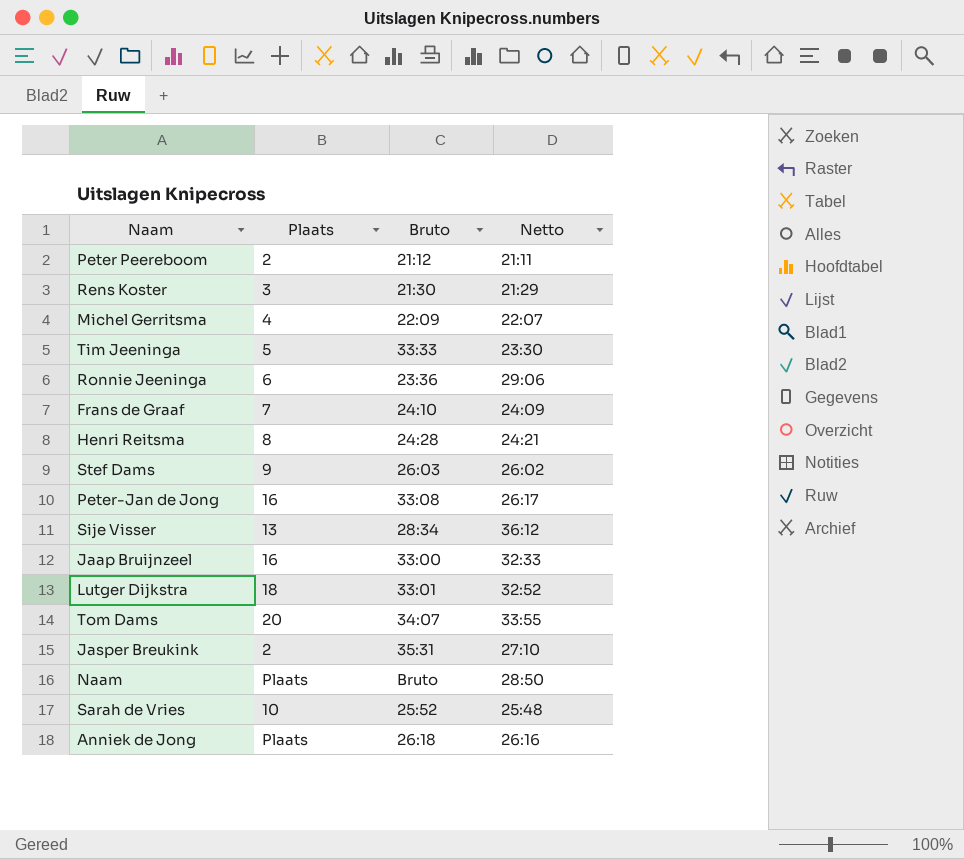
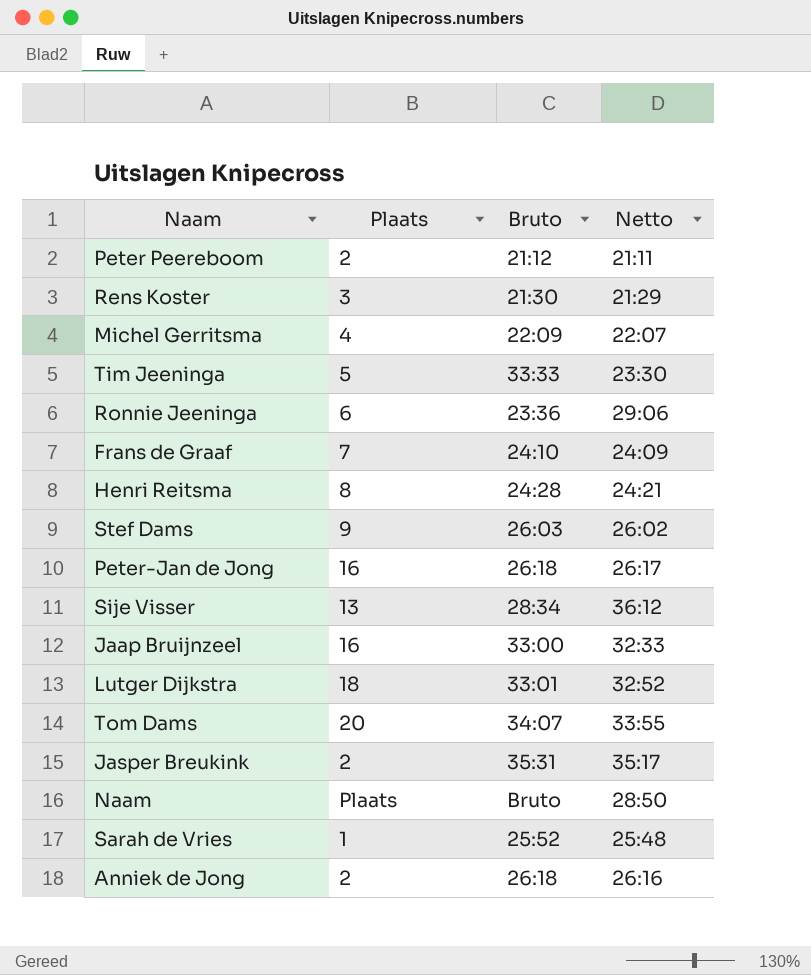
Peter-Jan de Jong | Bruto: 33:08 -> 26:18
Jasper Breukink | Netto: 27:10 -> 35:17
Sarah de Vries | Plaats: 10 -> 1
Anniek de Jong | Plaats: Plaats -> 2

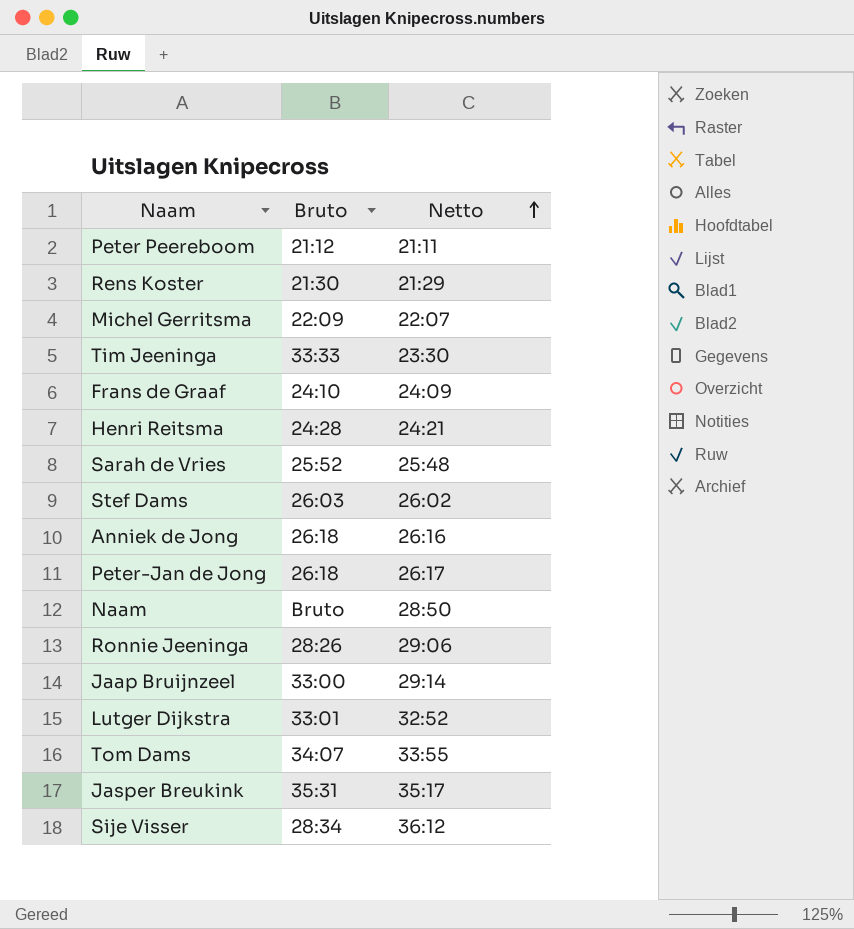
row order: none -> Netto ascending
column Plaats | position: 2 -> none
Ronnie Jeeninga | Bruto: 23:36 -> 28:26
Jaap Bruijnzeel | Netto: 32:33 -> 29:14

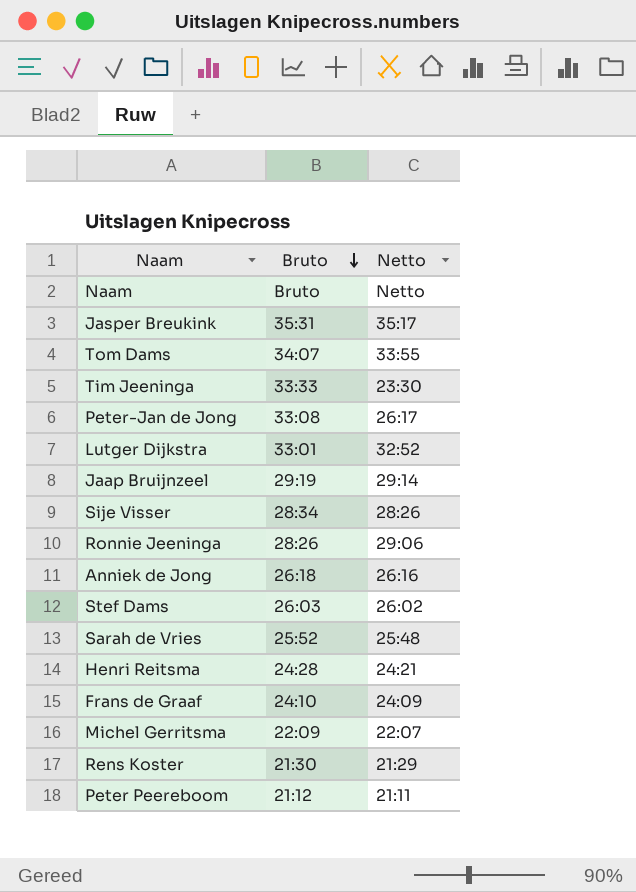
row order: Netto ascending -> Bruto descending
Naam | Netto: 28:50 -> Netto
Peter-Jan de Jong | Bruto: 26:18 -> 33:08
Jaap Bruijnzeel | Bruto: 33:00 -> 29:19
Sije Visser | Netto: 36:12 -> 28:26

